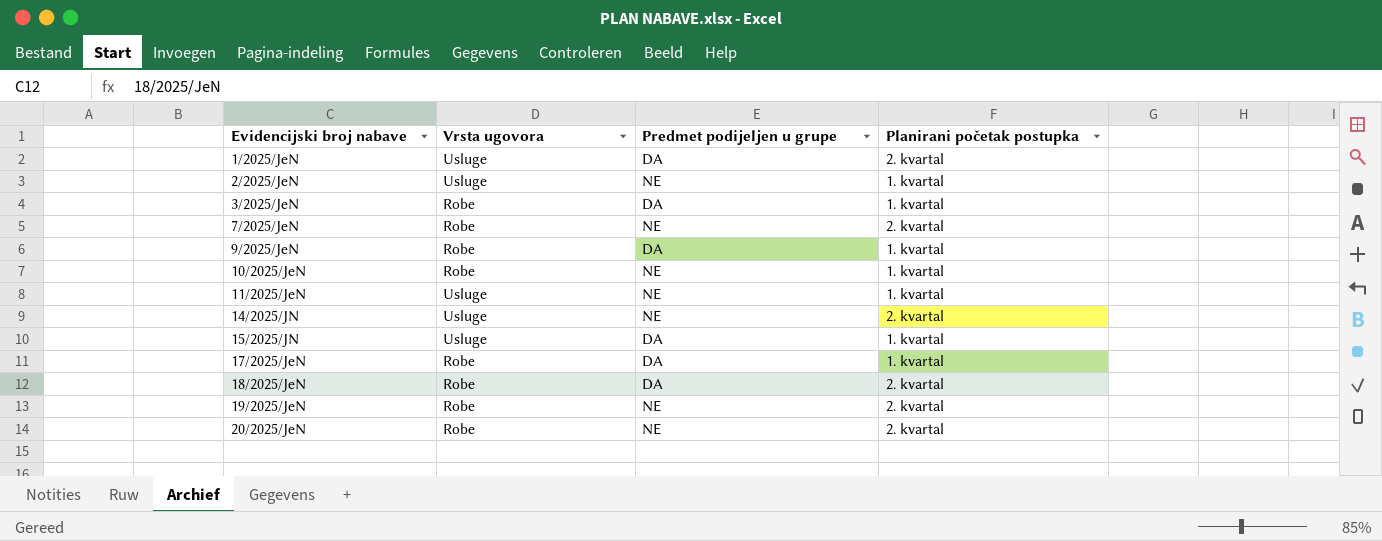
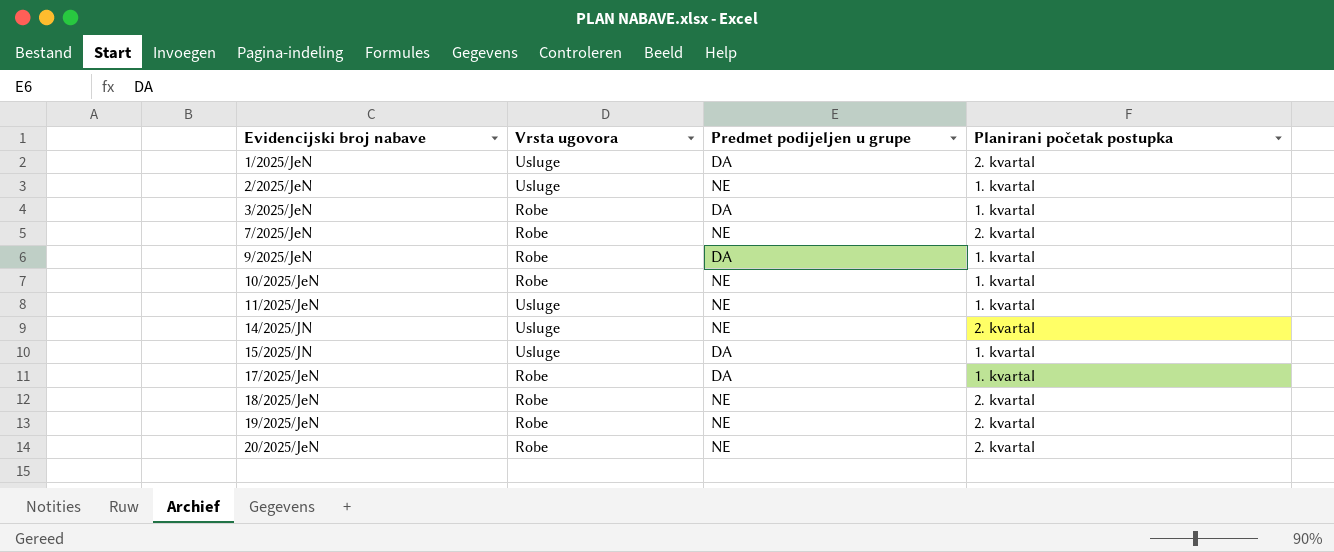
18/2025/JeN | Predmet podijeljen u grupe: DA -> NE

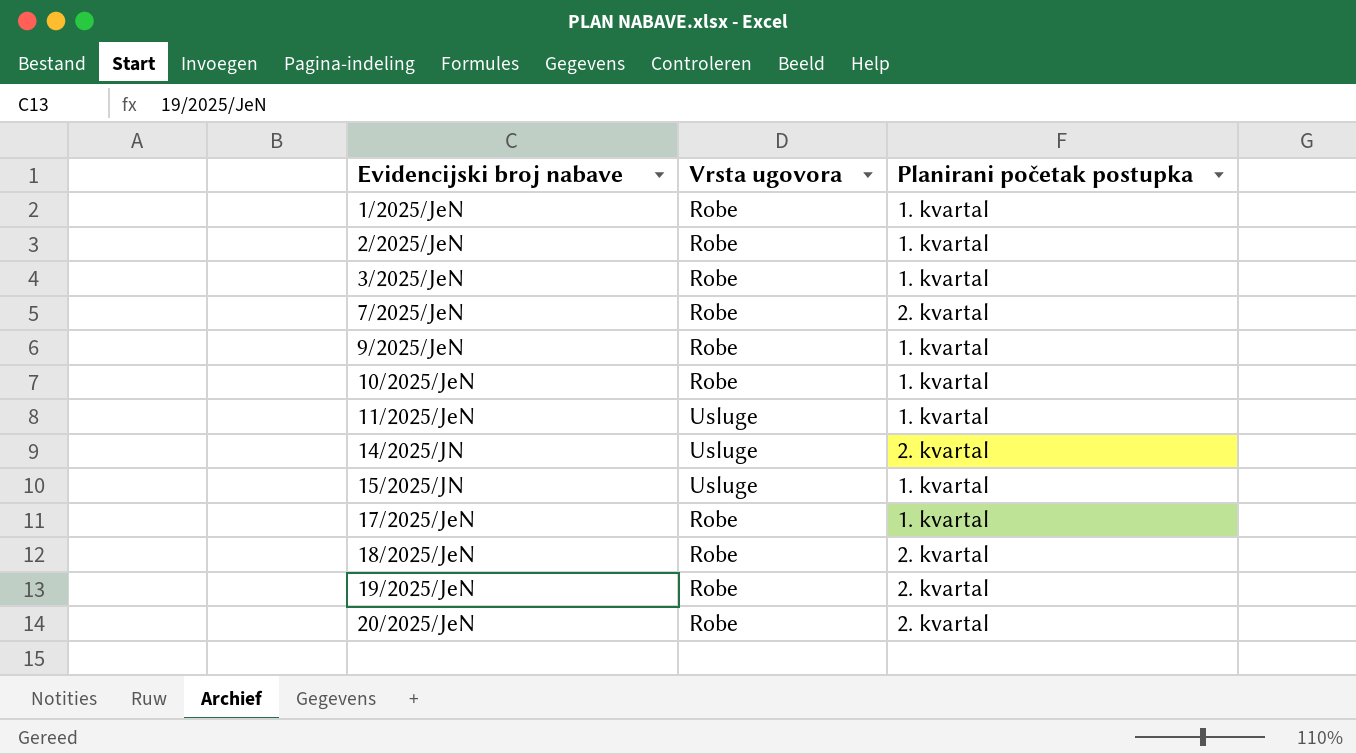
column Predmet podijeljen u grupe | position: 3 -> none
1/2025/JeN | Vrsta ugovora: Usluge -> Robe
1/2025/JeN | Planirani početak postupka: 2. kvartal -> 1. kvartal
2/2025/JeN | Vrsta ugovora: Usluge -> Robe

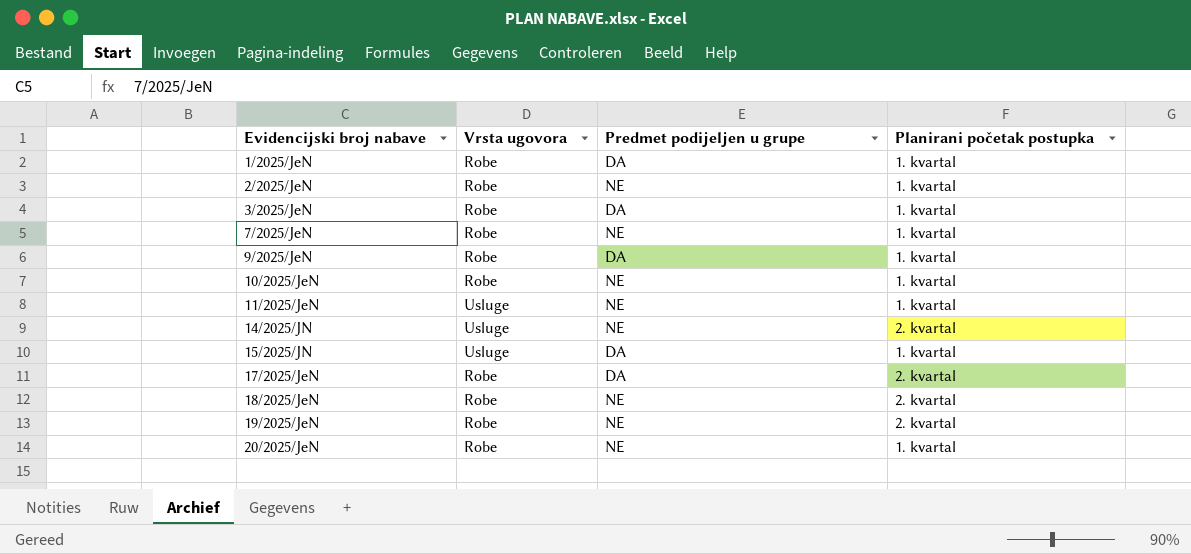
column Predmet podijeljen u grupe | position: none -> 3
7/2025/JeN | Planirani početak postupka: 2. kvartal -> 1. kvartal
17/2025/JeN | Planirani početak postupka: 1. kvartal -> 2. kvartal
20/2025/JeN | Planirani početak postupka: 2. kvartal -> 1. kvartal

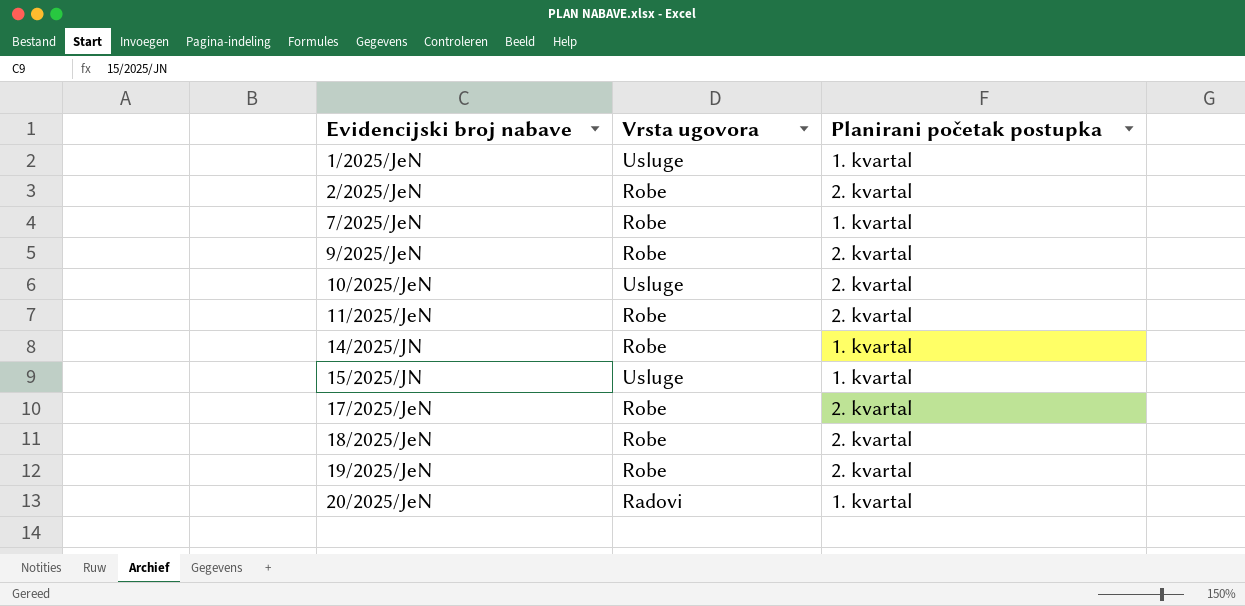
column Predmet podijeljen u grupe | position: 3 -> none
row 3/2025/JeN: Robe | DA | 1. kvartal -> none
1/2025/JeN | Vrsta ugovora: Robe -> Usluge
2/2025/JeN | Planirani početak postupka: 1. kvartal -> 2. kvartal
9/2025/JeN | Planirani početak postupka: 1. kvartal -> 2. kvartal
10/2025/JeN | Vrsta ugovora: Robe -> Usluge
10/2025/JeN | Planirani početak postupka: 1. kvartal -> 2. kvartal
11/2025/JeN | Vrsta ugovora: Usluge -> Robe
11/2025/JeN | Planirani početak postupka: 1. kvartal -> 2. kvartal
14/2025/JN | Vrsta ugovora: Usluge -> Robe
14/2025/JN | Planirani početak postupka: 2. kvartal -> 1. kvartal
20/2025/JeN | Vrsta ugovora: Robe -> Radovi

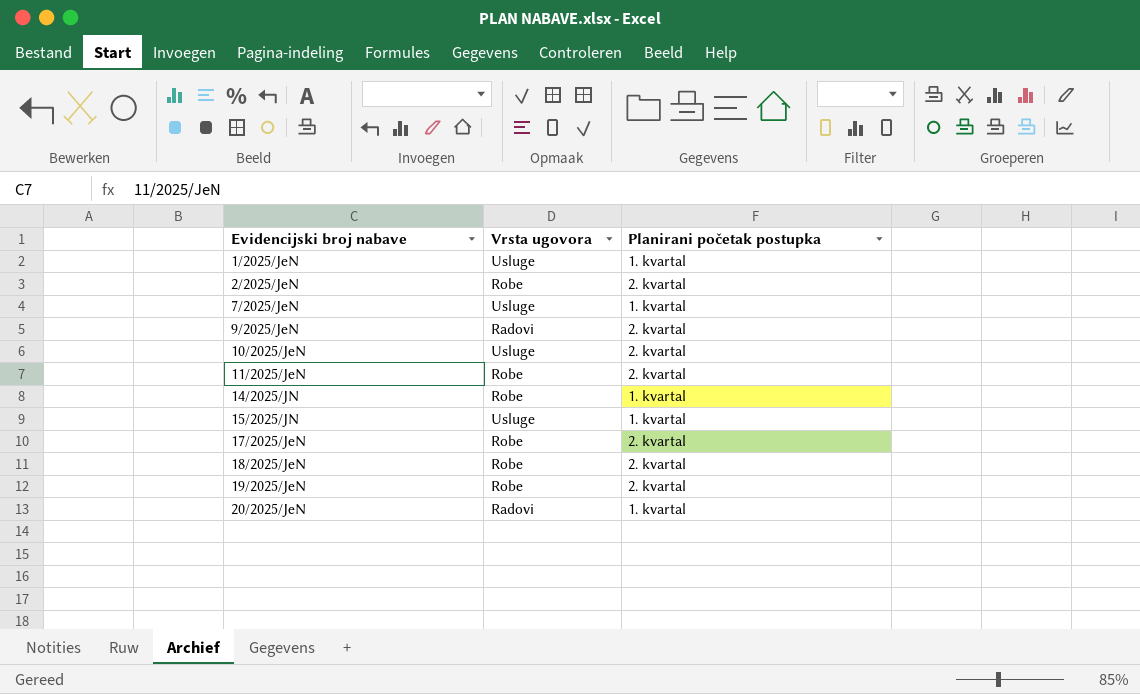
7/2025/JeN | Vrsta ugovora: Robe -> Usluge
9/2025/JeN | Vrsta ugovora: Robe -> Radovi

